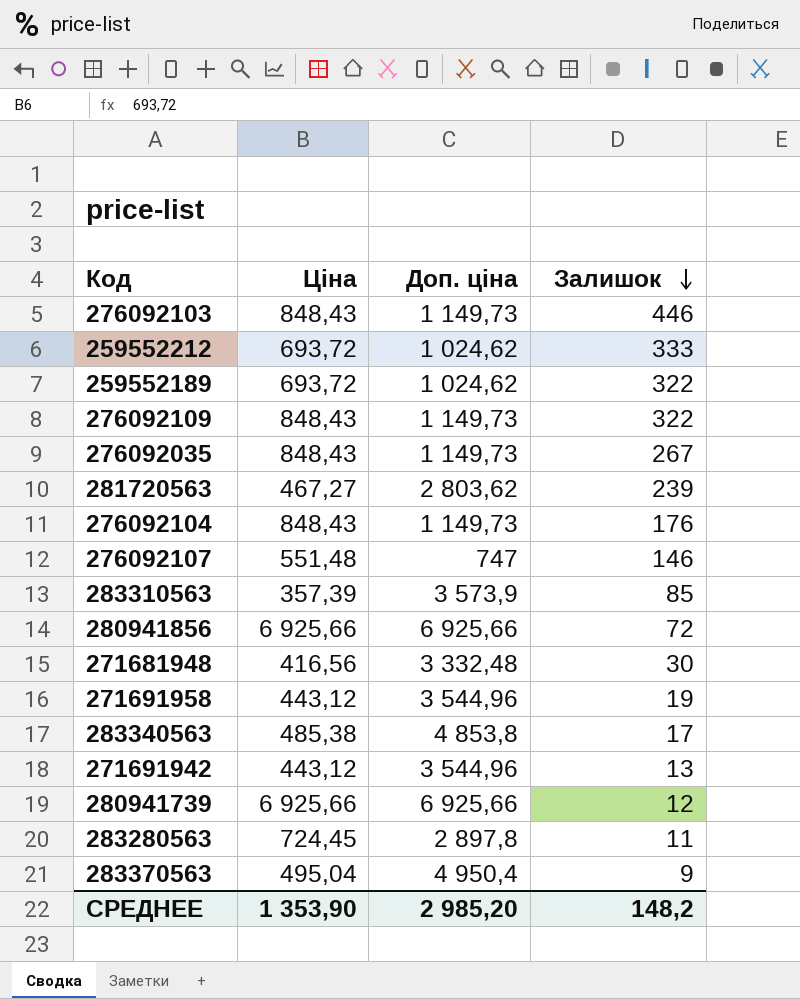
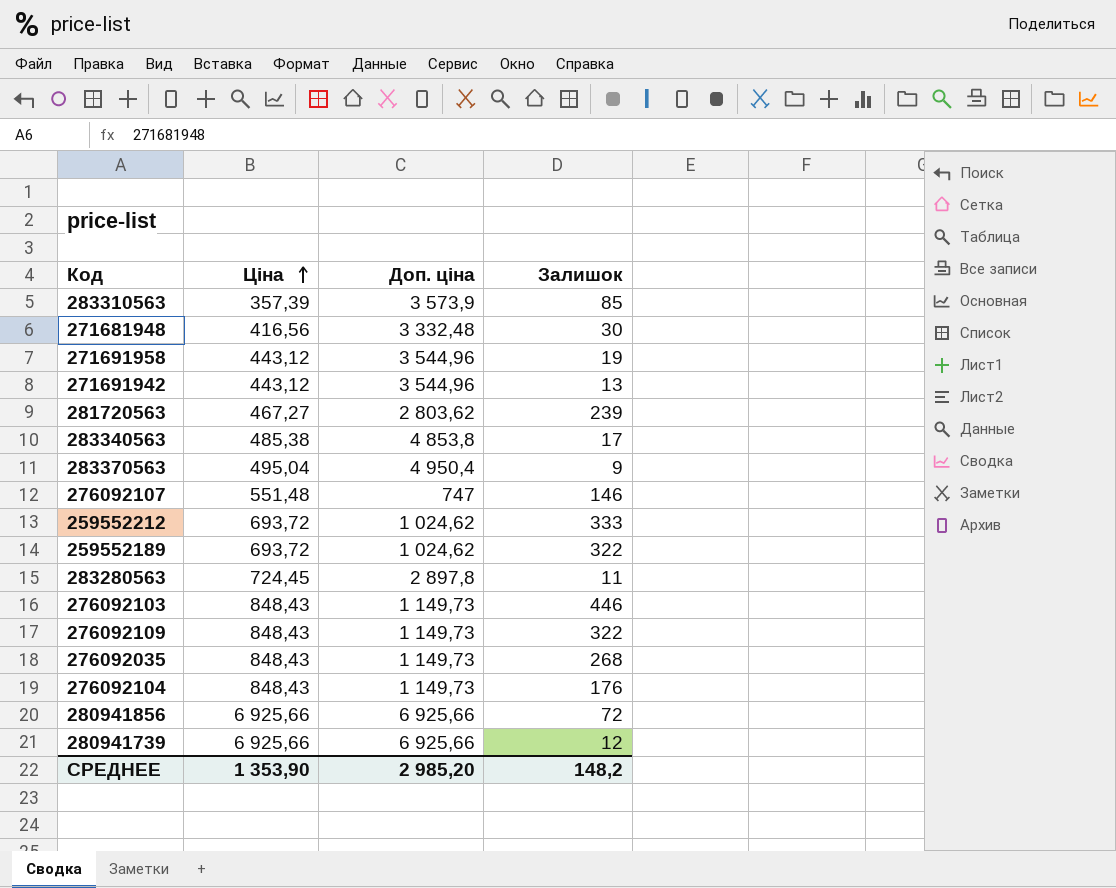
row order: Залишок descending -> Ціна ascending
276092035 | Залишок: 267 -> 268

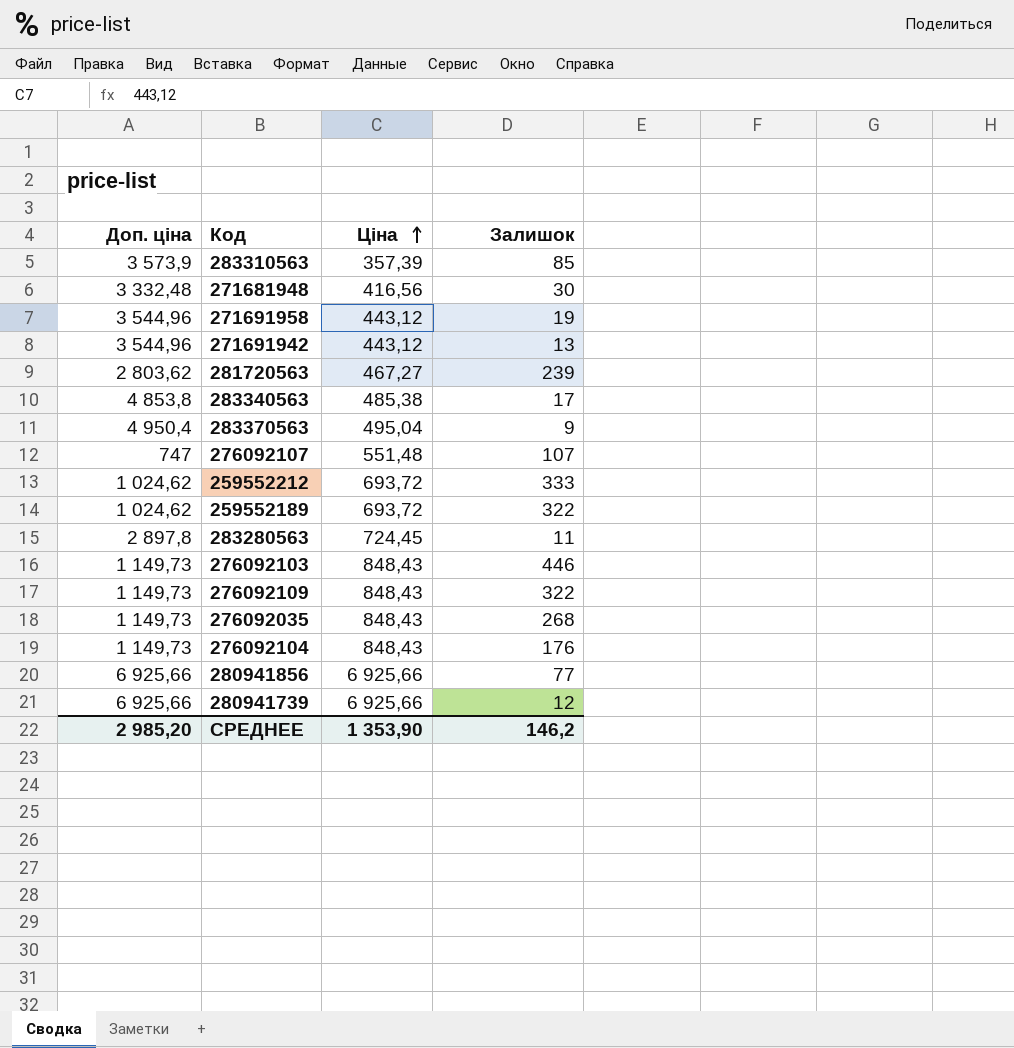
column Доп. ціна | position: 3 -> 1
276092107 | Залишок: 146 -> 107
280941856 | Залишок: 72 -> 77
СРЕДНЕЕ | Залишок: 148,2 -> 146,2

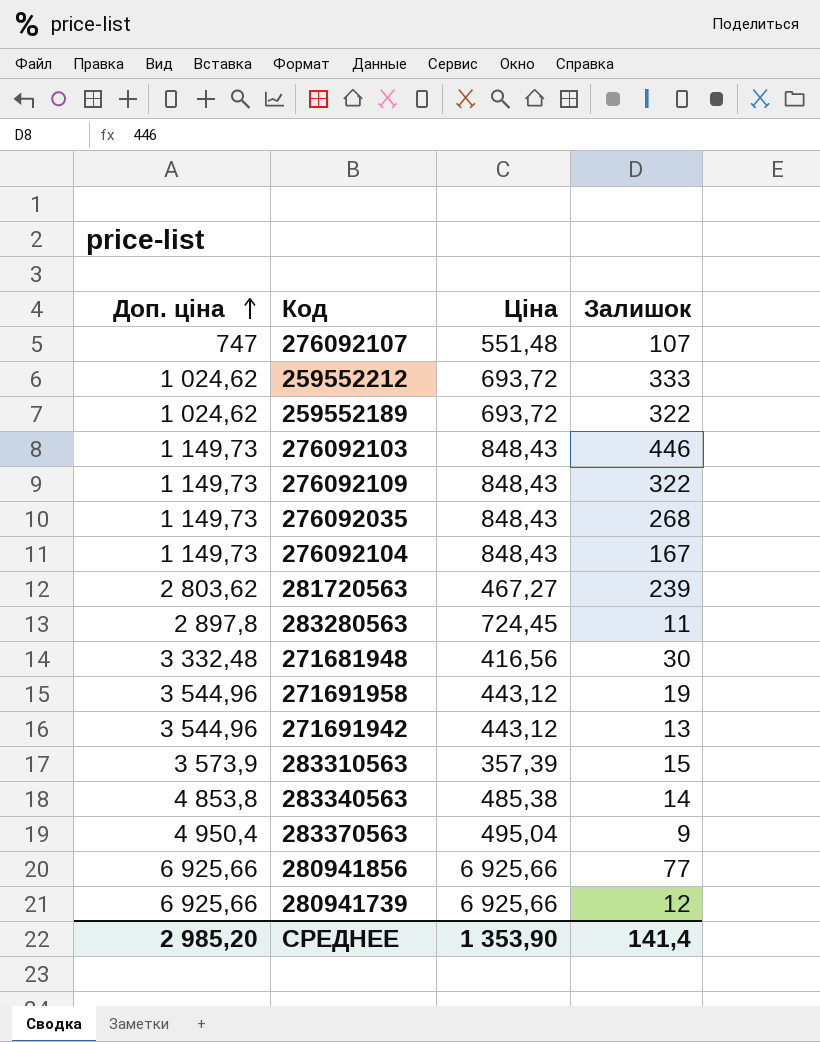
row order: Ціна ascending -> Доп. ціна ascending
276092104 | Залишок: 176 -> 167
283310563 | Залишок: 85 -> 15
283340563 | Залишок: 17 -> 14
СРЕДНЕЕ | Залишок: 146,2 -> 141,4

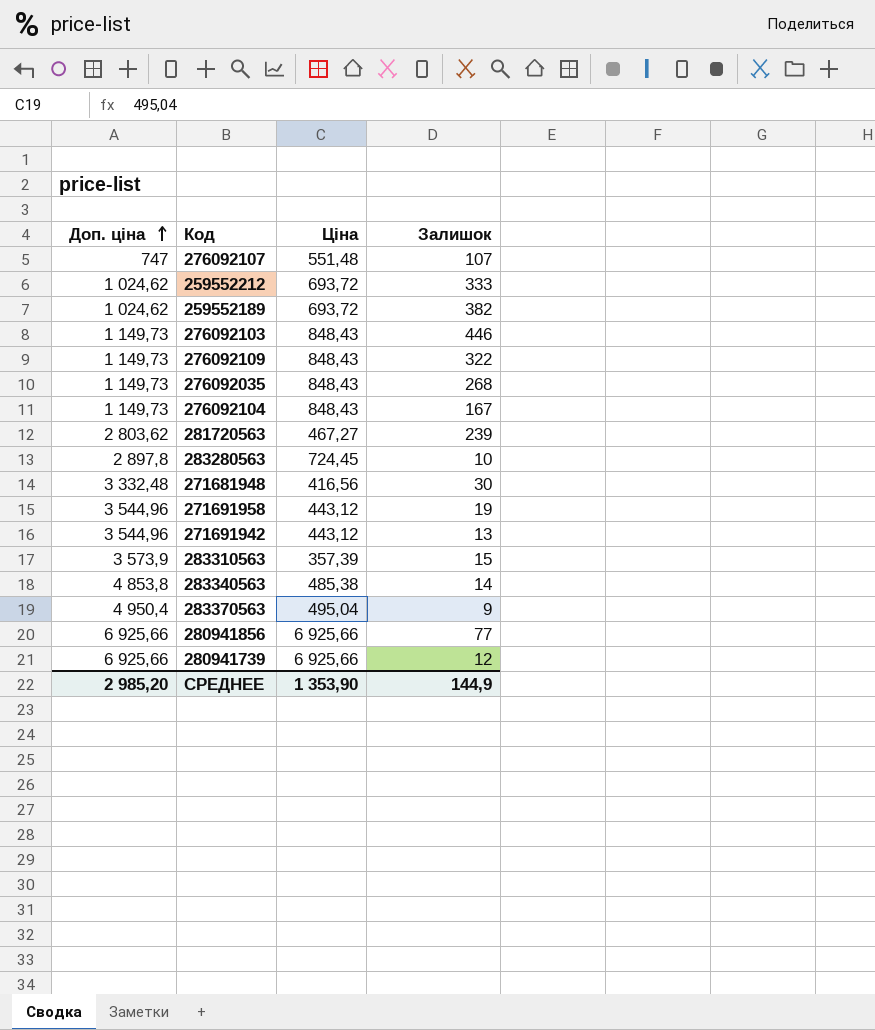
259552189 | Залишок: 322 -> 382
283280563 | Залишок: 11 -> 10
СРЕДНЕЕ | Залишок: 141,4 -> 144,9

